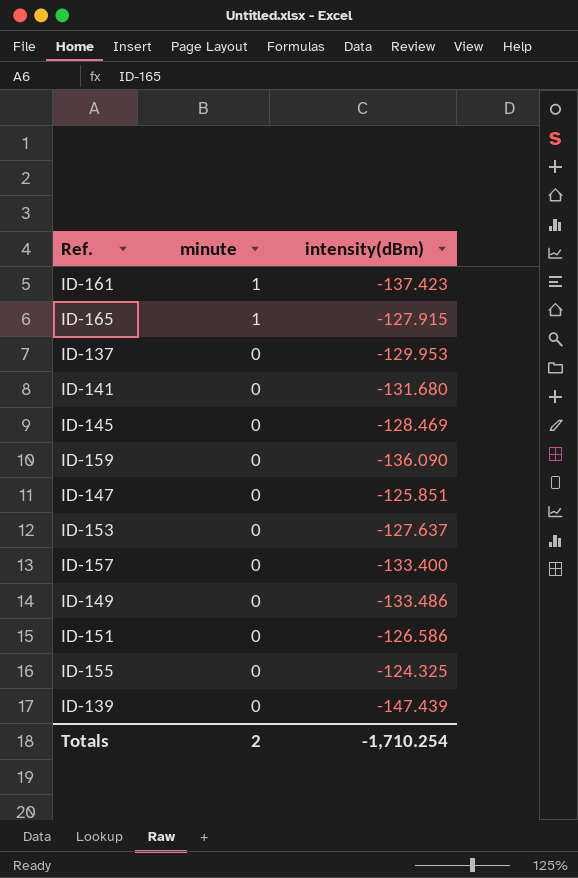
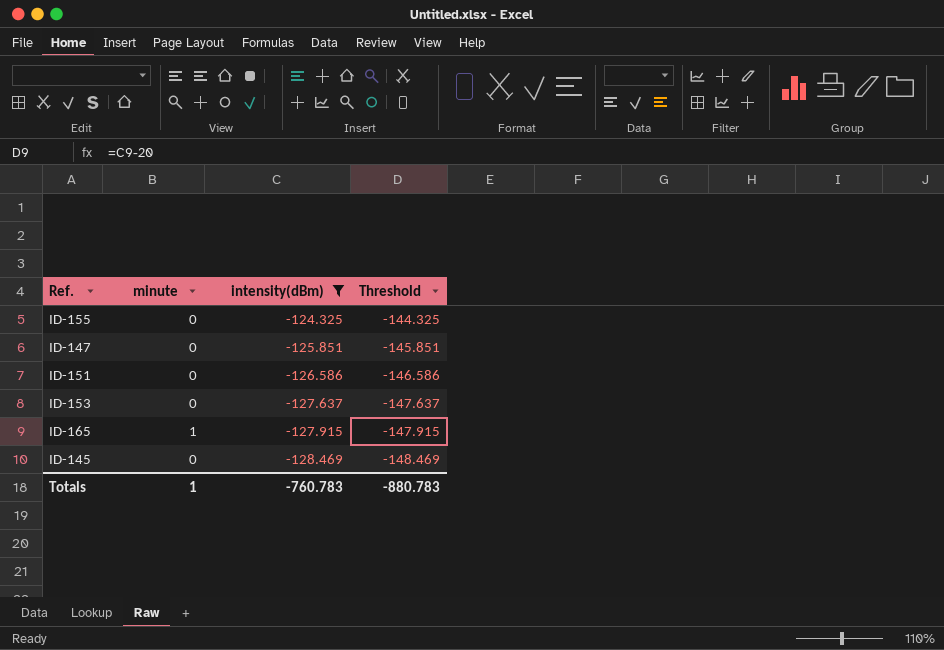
filter: none -> intensity(dBm) >= -128.469
row order: minute descending -> intensity(dBm) descending
column Threshold | formula: none -> [intensity(dBm)] - 20
Totals | minute: 2 -> 1
Totals | intensity(dBm): -1,710.254 -> -760.783

